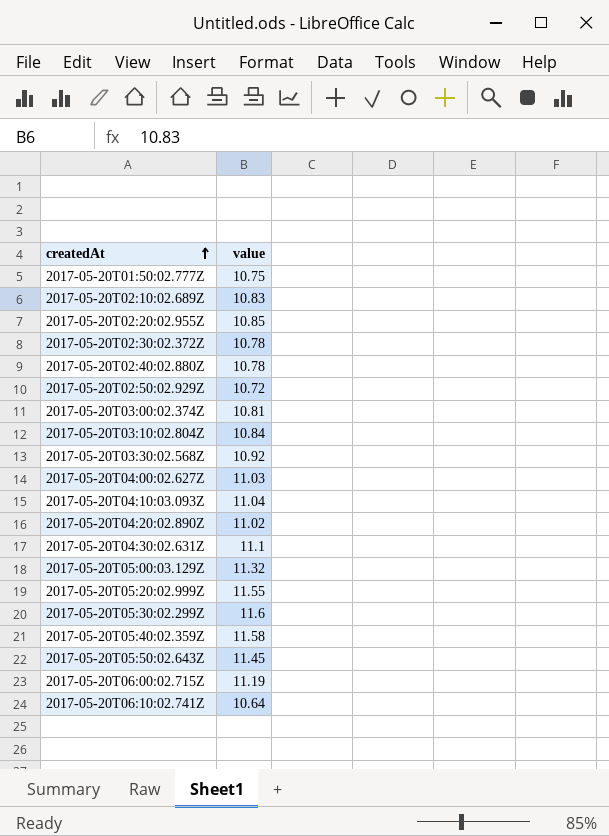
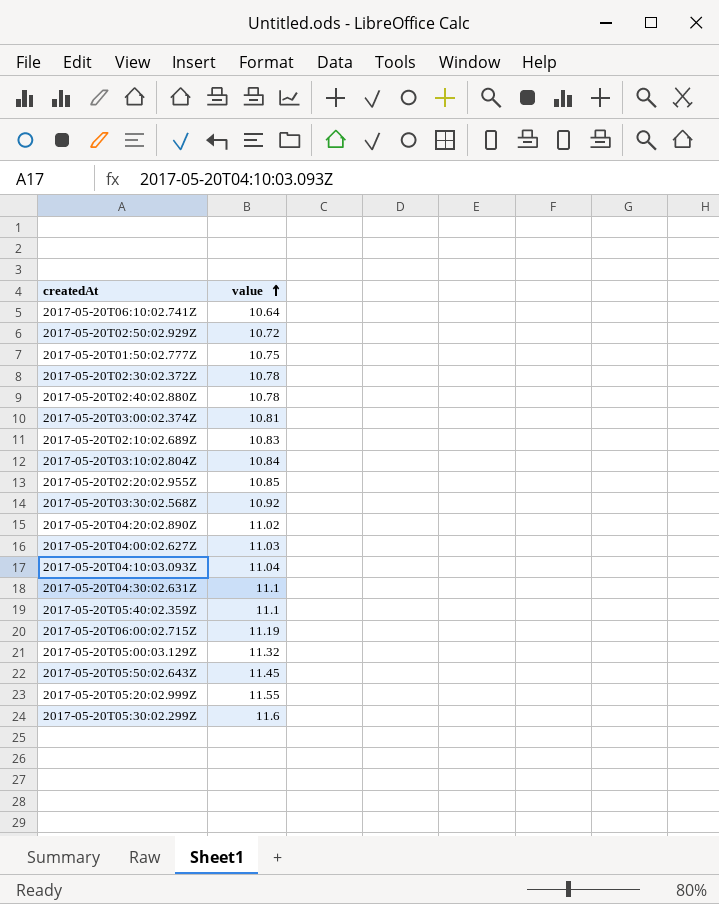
row order: createdAt ascending -> value ascending
2017-05-20T05:40:02.359Z | value: 11.58 -> 11.1

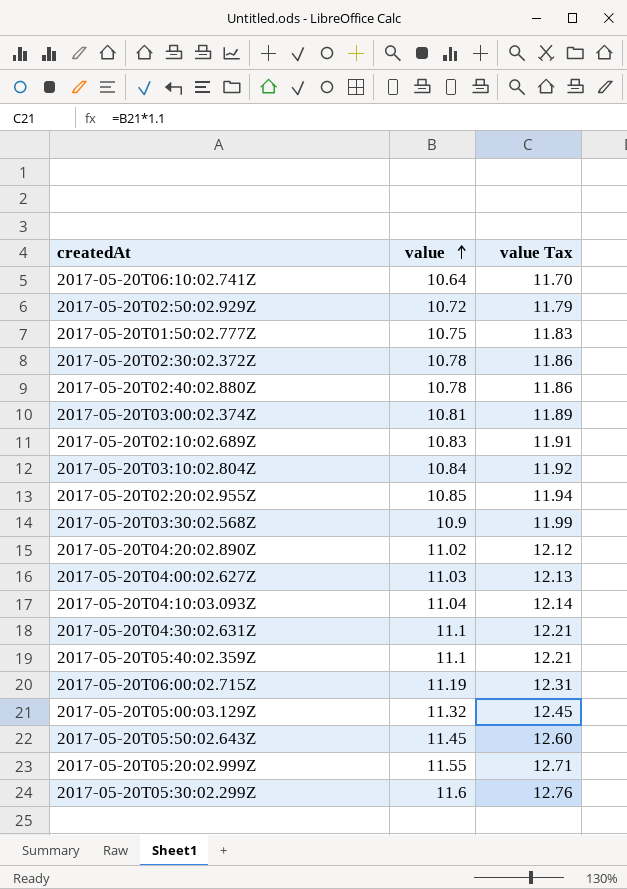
column value Tax | formula: none -> [value] * 1.1
2017-05-20T03:30:02.568Z | value: 10.92 -> 10.9

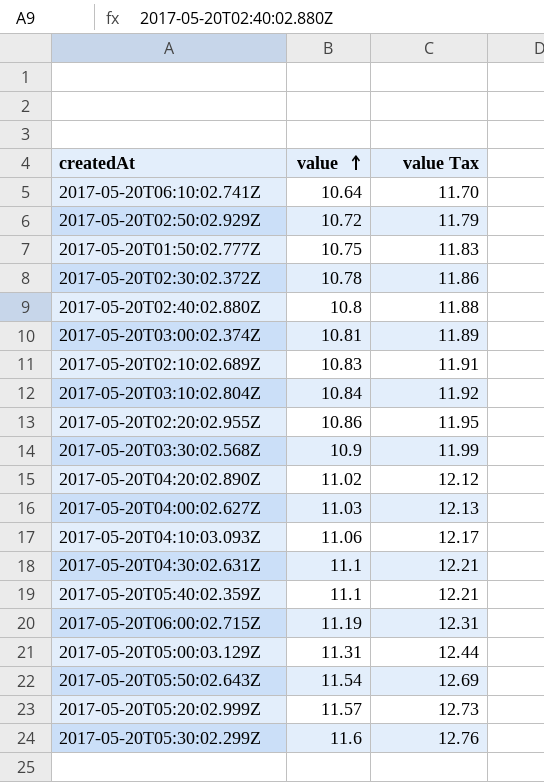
2017-05-20T02:40:02.880Z | value: 10.78 -> 10.8
2017-05-20T02:40:02.880Z | value Tax: 11.86 -> 11.88
2017-05-20T02:20:02.955Z | value: 10.85 -> 10.86
2017-05-20T02:20:02.955Z | value Tax: 11.94 -> 11.95
2017-05-20T04:10:03.093Z | value: 11.04 -> 11.06
2017-05-20T04:10:03.093Z | value Tax: 12.14 -> 12.17
2017-05-20T05:00:03.129Z | value: 11.32 -> 11.31
2017-05-20T05:00:03.129Z | value Tax: 12.45 -> 12.44
2017-05-20T05:50:02.643Z | value: 11.45 -> 11.54
2017-05-20T05:50:02.643Z | value Tax: 12.60 -> 12.69
2017-05-20T05:20:02.999Z | value: 11.55 -> 11.57
2017-05-20T05:20:02.999Z | value Tax: 12.71 -> 12.73

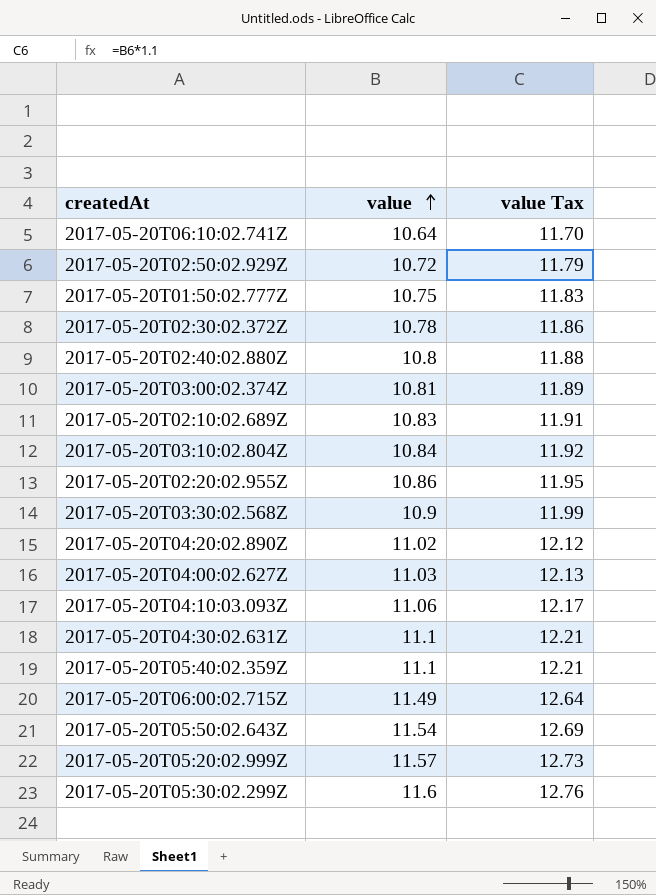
row 2017-05-20T05:00:03.129Z: 11.31 | 12.44 -> none
2017-05-20T06:00:02.715Z | value: 11.19 -> 11.49
2017-05-20T06:00:02.715Z | value Tax: 12.31 -> 12.64

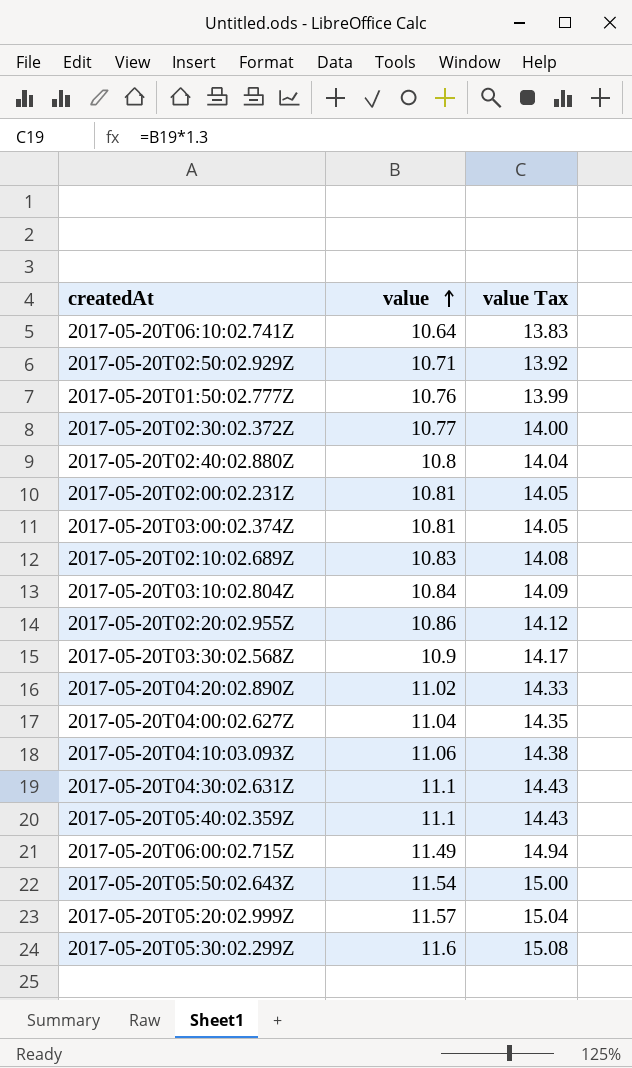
column value Tax | formula: [value] * 1.1 -> [value] * 1.3
2017-05-20T02:50:02.929Z | value: 10.72 -> 10.71
2017-05-20T01:50:02.777Z | value: 10.75 -> 10.76
2017-05-20T02:30:02.372Z | value: 10.78 -> 10.77
row 2017-05-20T02:00:02.231Z: none -> 10.81 | 14.05
2017-05-20T04:00:02.627Z | value: 11.03 -> 11.04

